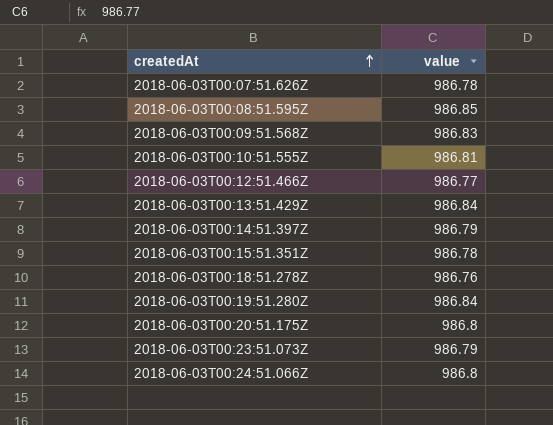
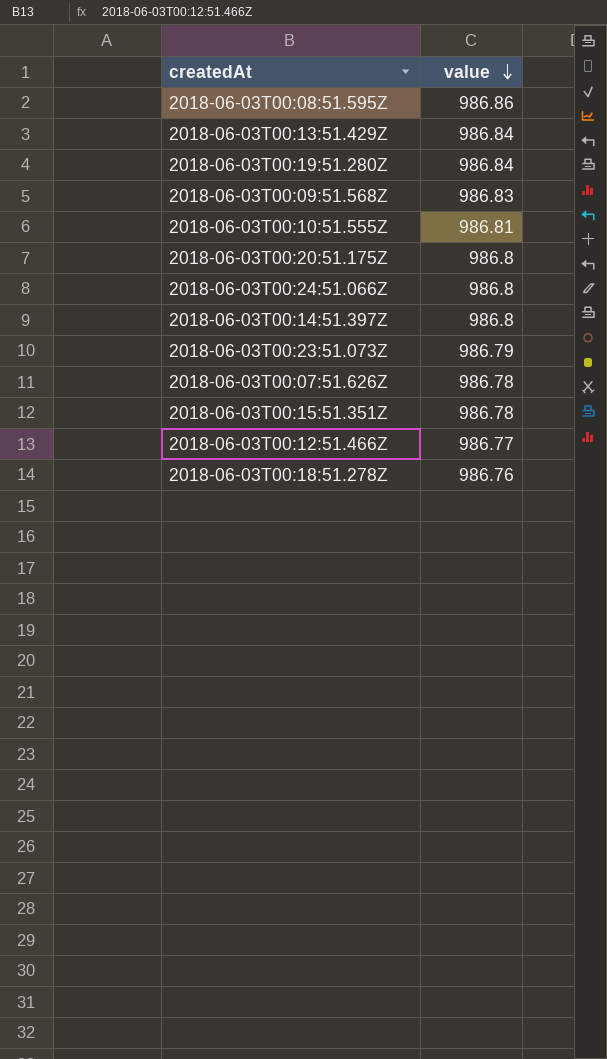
row order: createdAt ascending -> value descending
2018-06-03T00:08:51.595Z | value: 986.85 -> 986.86
2018-06-03T00:14:51.397Z | value: 986.79 -> 986.8

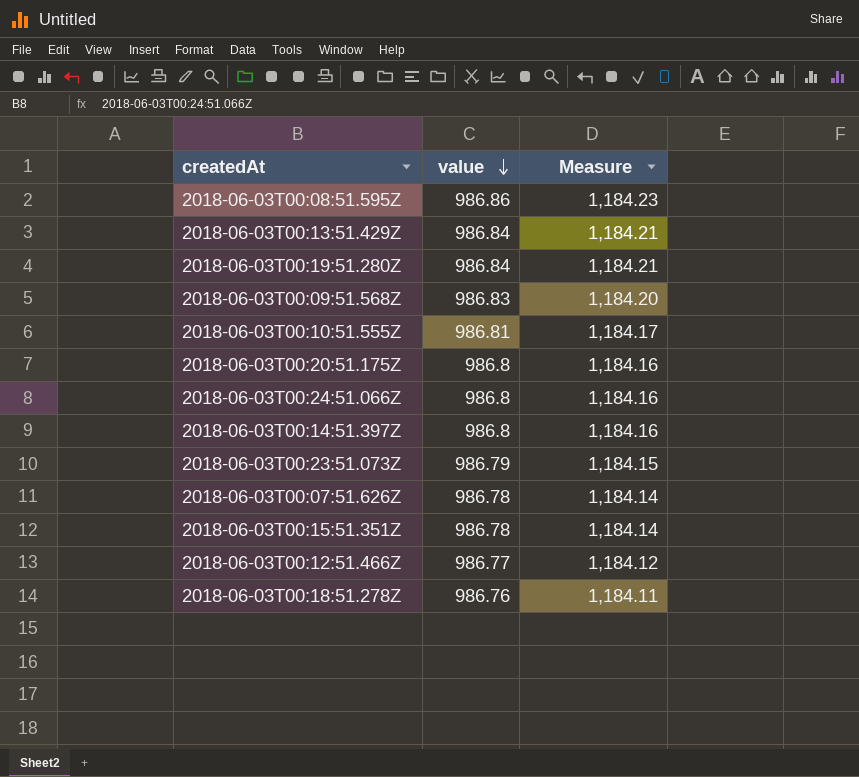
column Measure | formula: none -> [value] * 1.2

